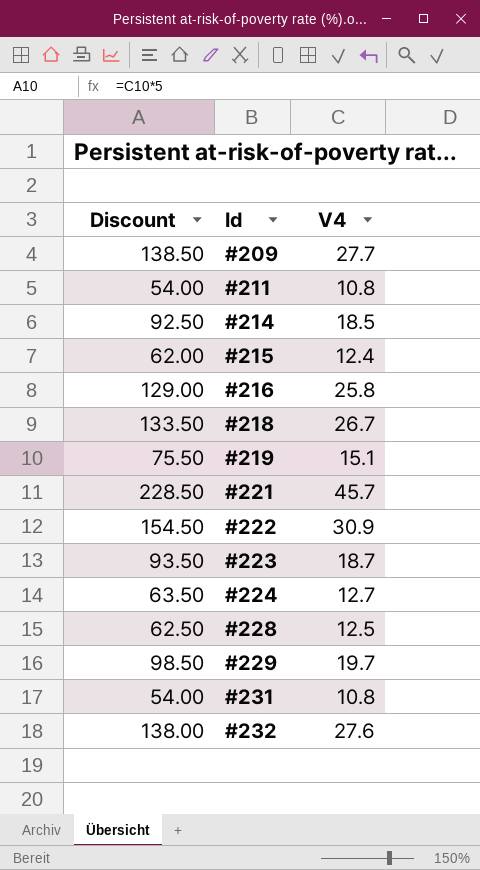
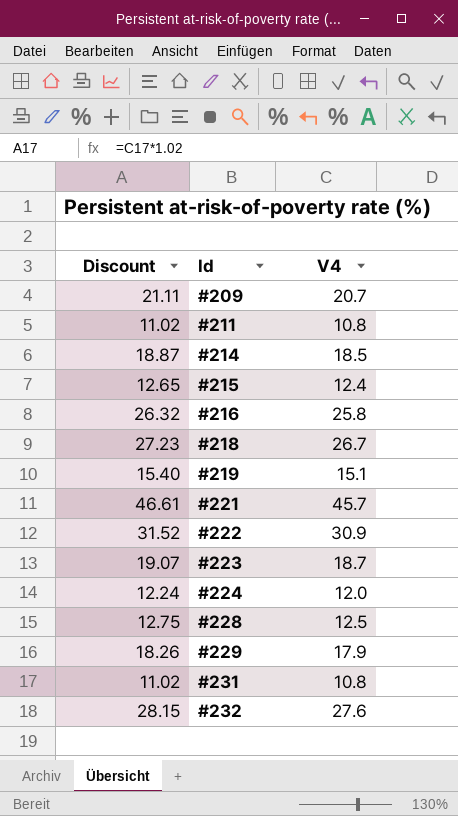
column Discount | formula: [V4] * 5 -> [V4] * 1.02
#209 | V4: 27.7 -> 20.7
#224 | V4: 12.7 -> 12.0
#229 | V4: 19.7 -> 17.9

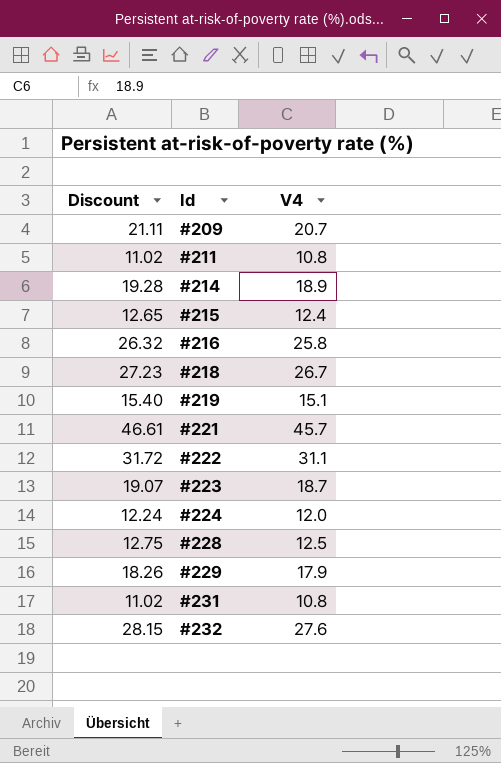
#214 | Discount: 18.87 -> 19.28
#214 | V4: 18.5 -> 18.9
#222 | Discount: 31.52 -> 31.72
#222 | V4: 30.9 -> 31.1

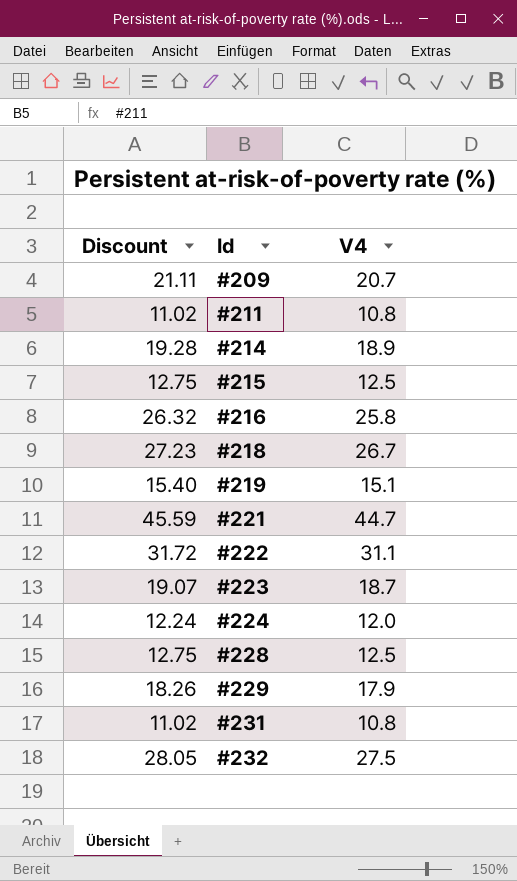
#215 | Discount: 12.65 -> 12.75
#215 | V4: 12.4 -> 12.5
#221 | Discount: 46.61 -> 45.59
#221 | V4: 45.7 -> 44.7
#232 | Discount: 28.15 -> 28.05
#232 | V4: 27.6 -> 27.5

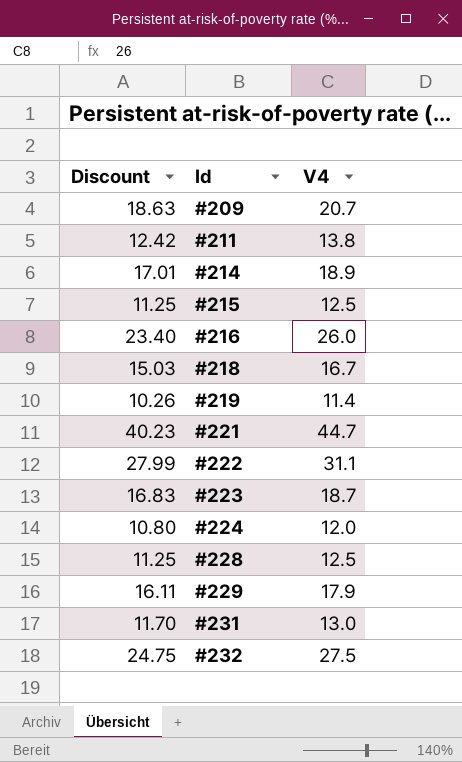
column Discount | formula: [V4] * 1.02 -> [V4] * 0.9
#211 | V4: 10.8 -> 13.8
#216 | V4: 25.8 -> 26.0
#218 | V4: 26.7 -> 16.7
#219 | V4: 15.1 -> 11.4
#231 | V4: 10.8 -> 13.0

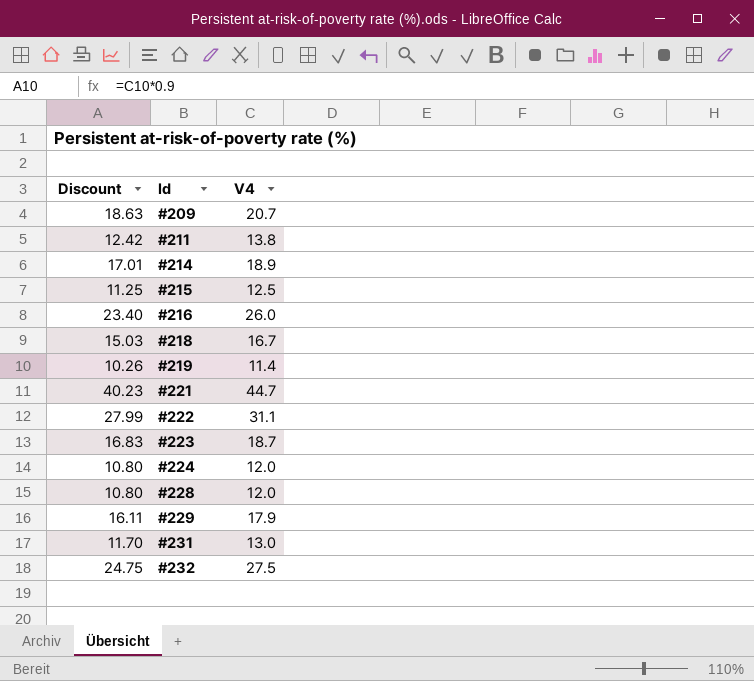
#228 | Discount: 11.25 -> 10.80
#228 | V4: 12.5 -> 12.0

